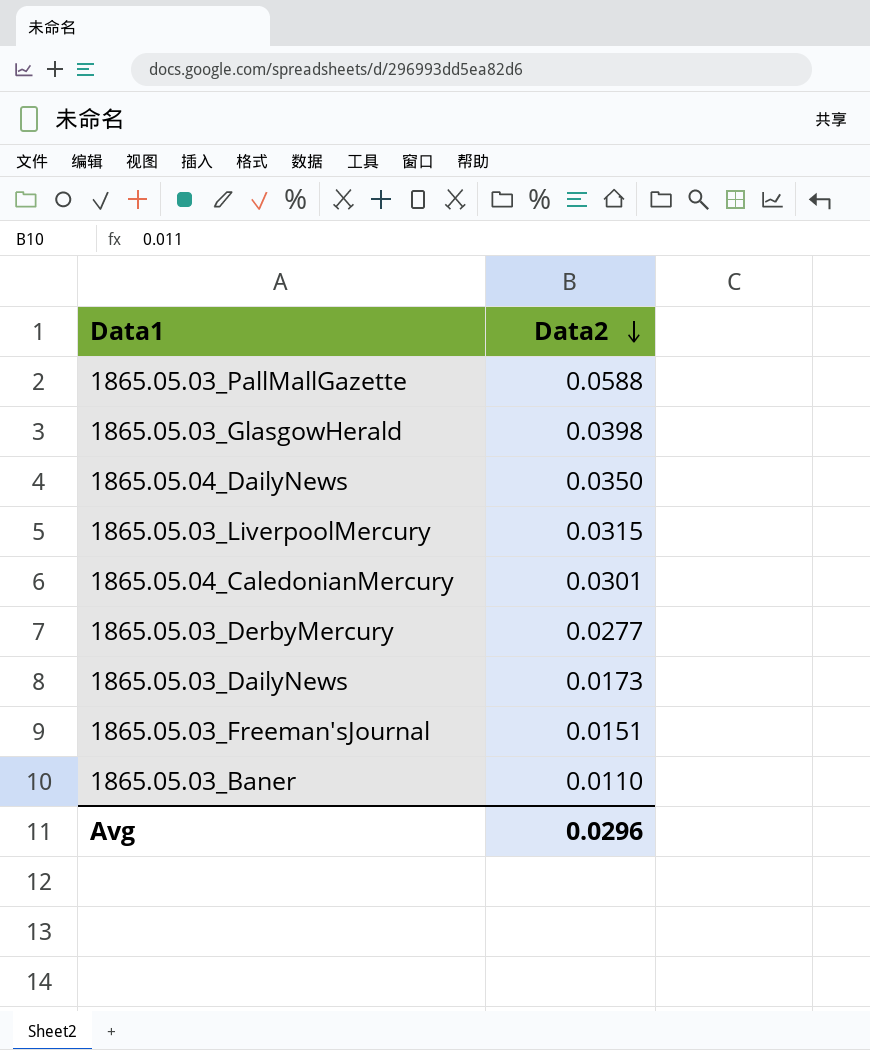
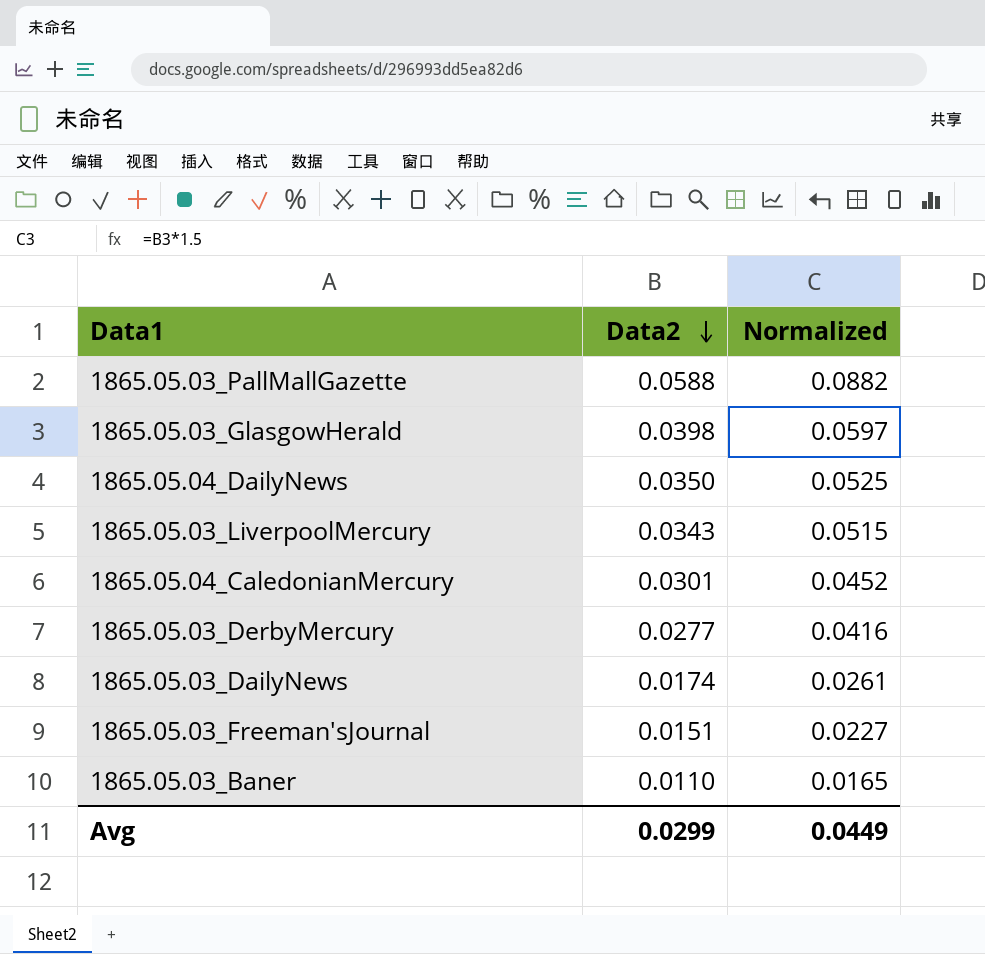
column Normalized | formula: none -> [Data2] * 1.5
1865.05.03_LiverpoolMercury | Data2: 0.0315 -> 0.0343
1865.05.03_DailyNews | Data2: 0.0173 -> 0.0174
Avg | Data2: 0.0296 -> 0.0299

